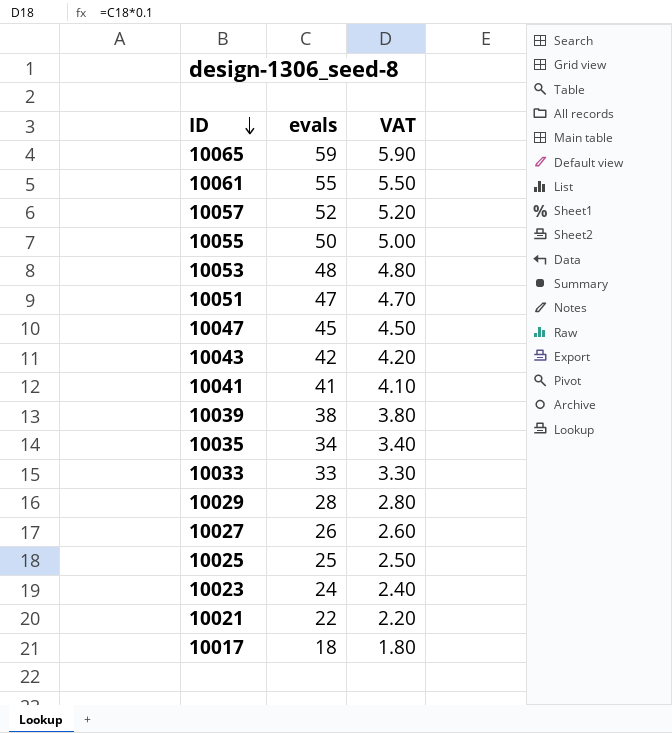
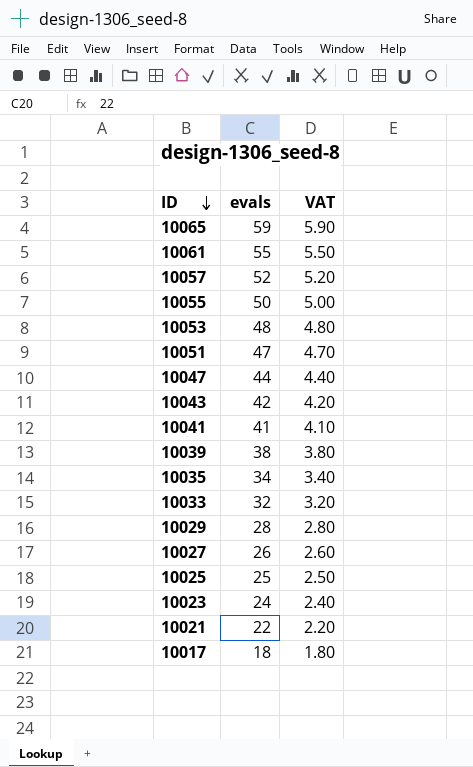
10047 | evals: 45 -> 44
10047 | VAT: 4.50 -> 4.40
10033 | evals: 33 -> 32
10033 | VAT: 3.30 -> 3.20

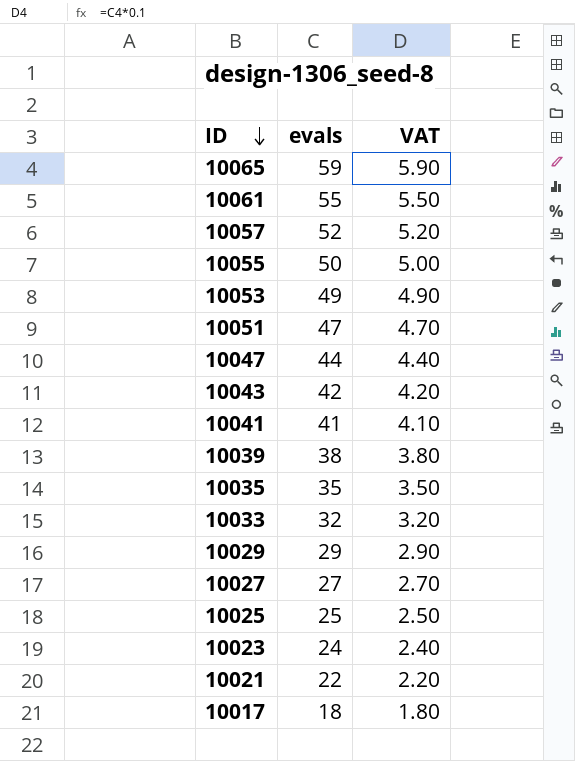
10053 | evals: 48 -> 49
10053 | VAT: 4.80 -> 4.90
10035 | evals: 34 -> 35
10035 | VAT: 3.40 -> 3.50
10029 | evals: 28 -> 29
10029 | VAT: 2.80 -> 2.90
10027 | evals: 26 -> 27
10027 | VAT: 2.60 -> 2.70

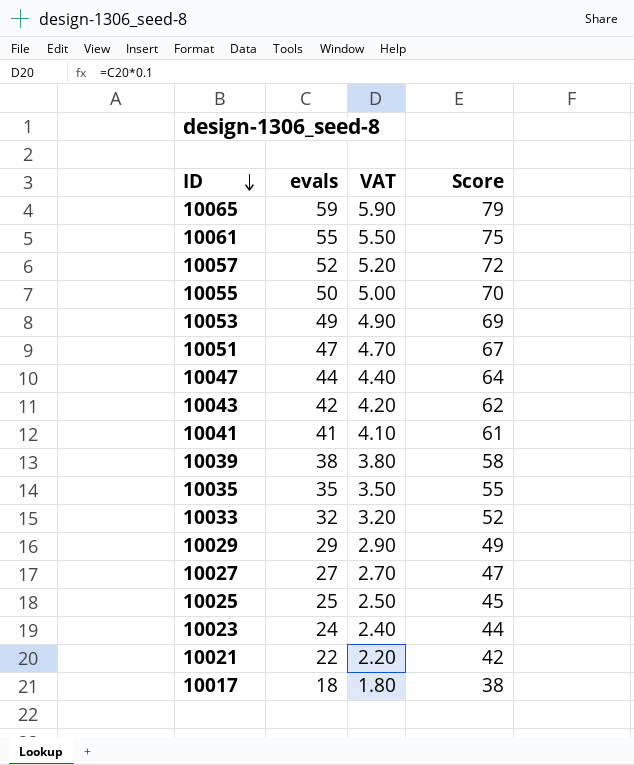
column Score | formula: none -> [evals] + 20

